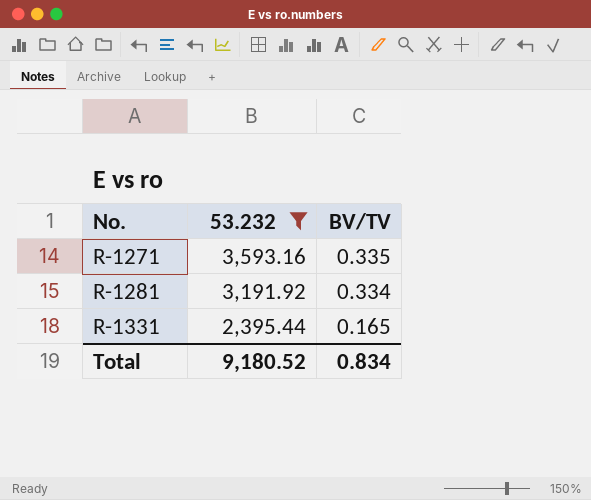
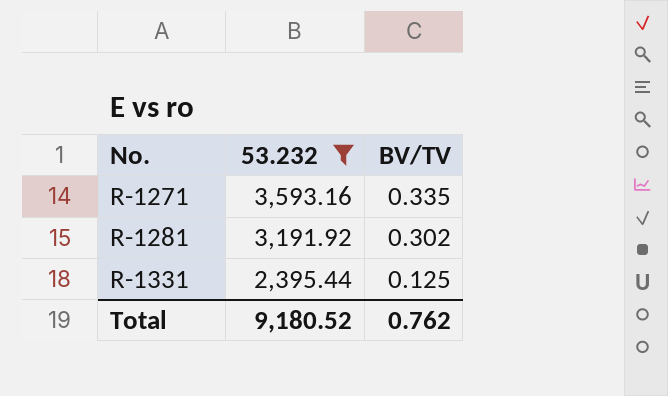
R-1281 | BV/TV: 0.334 -> 0.302
R-1331 | BV/TV: 0.165 -> 0.125
Total | BV/TV: 0.834 -> 0.762

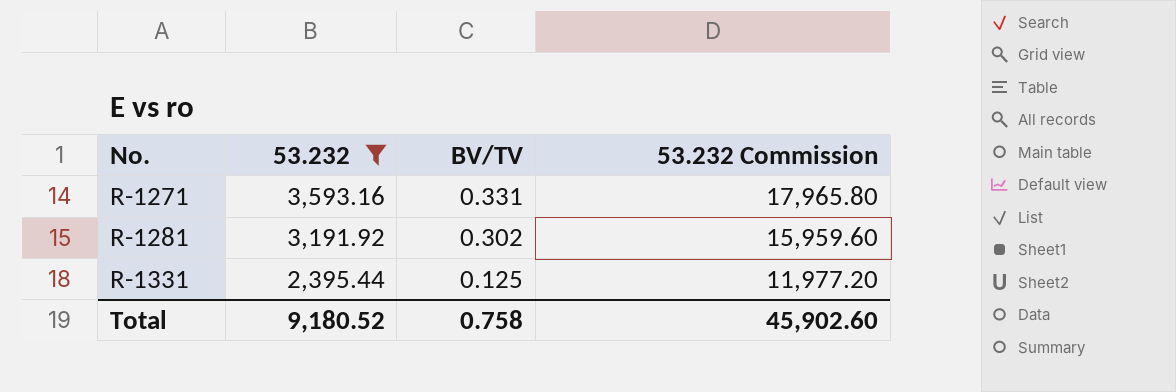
column 53.232 Commission | formula: none -> [53.232] * 5
R-1271 | BV/TV: 0.335 -> 0.331
Total | BV/TV: 0.762 -> 0.758

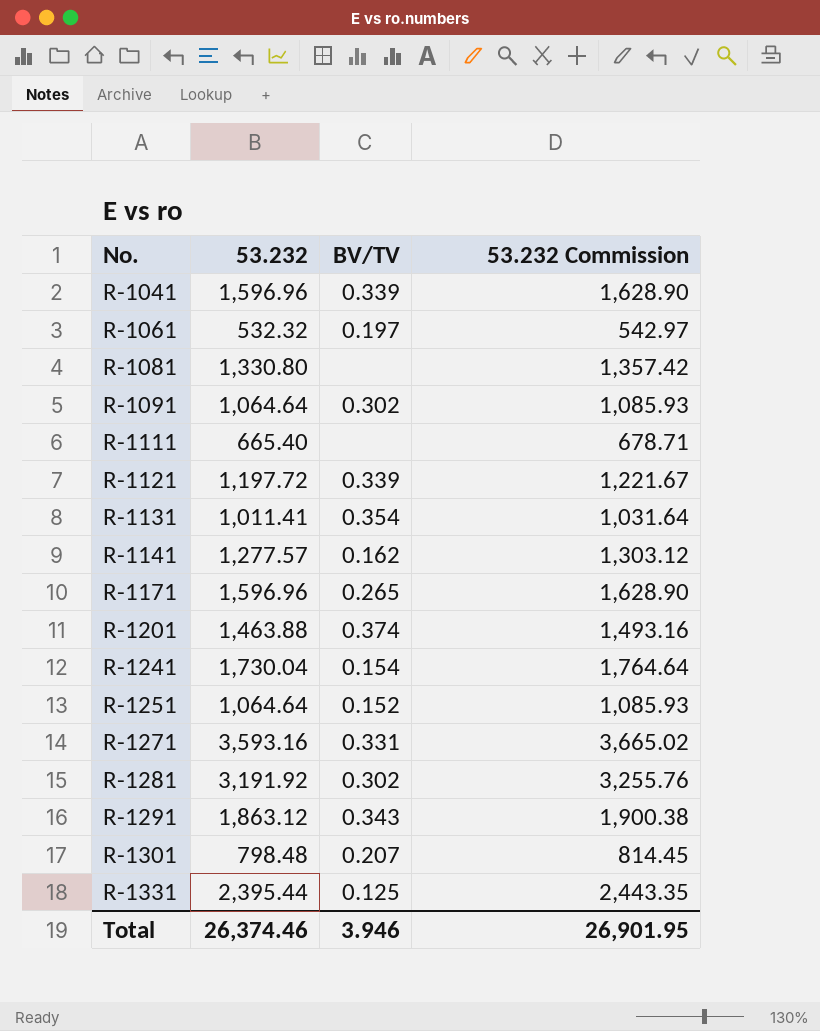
filter: 53.232 >= 2,395.44 -> none
column 53.232 Commission | formula: [53.232] * 5 -> [53.232] * 1.02
Total | 53.232: 9,180.52 -> 26,374.46
Total | BV/TV: 0.758 -> 3.946
Total | 53.232 Commission: 45,902.60 -> 26,901.95

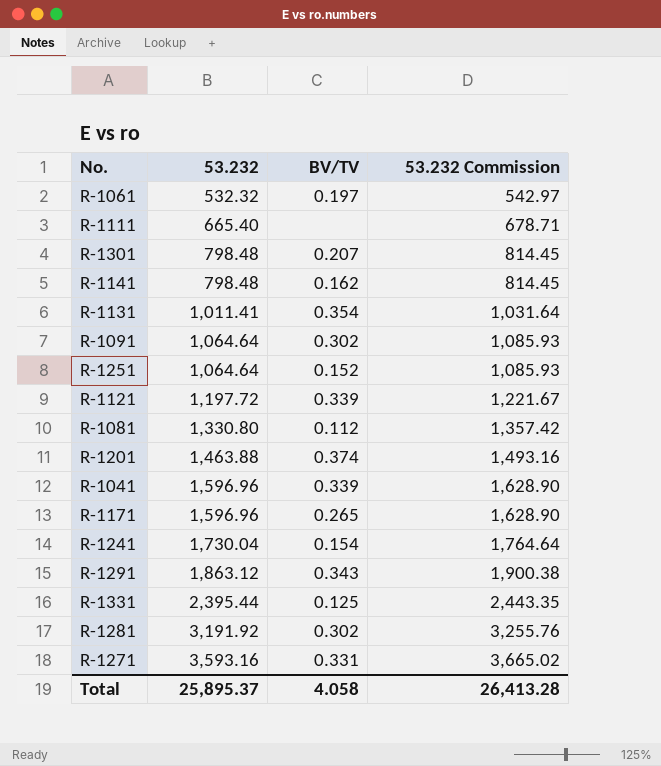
row order: No. ascending -> 53.232 ascending
R-1141 | 53.232: 1,277.57 -> 798.48
R-1141 | 53.232 Commission: 1,303.12 -> 814.45
R-1081 | BV/TV: none -> 0.112
Total | 53.232: 26,374.46 -> 25,895.37
Total | BV/TV: 3.946 -> 4.058
Total | 53.232 Commission: 26,901.95 -> 26,413.28

